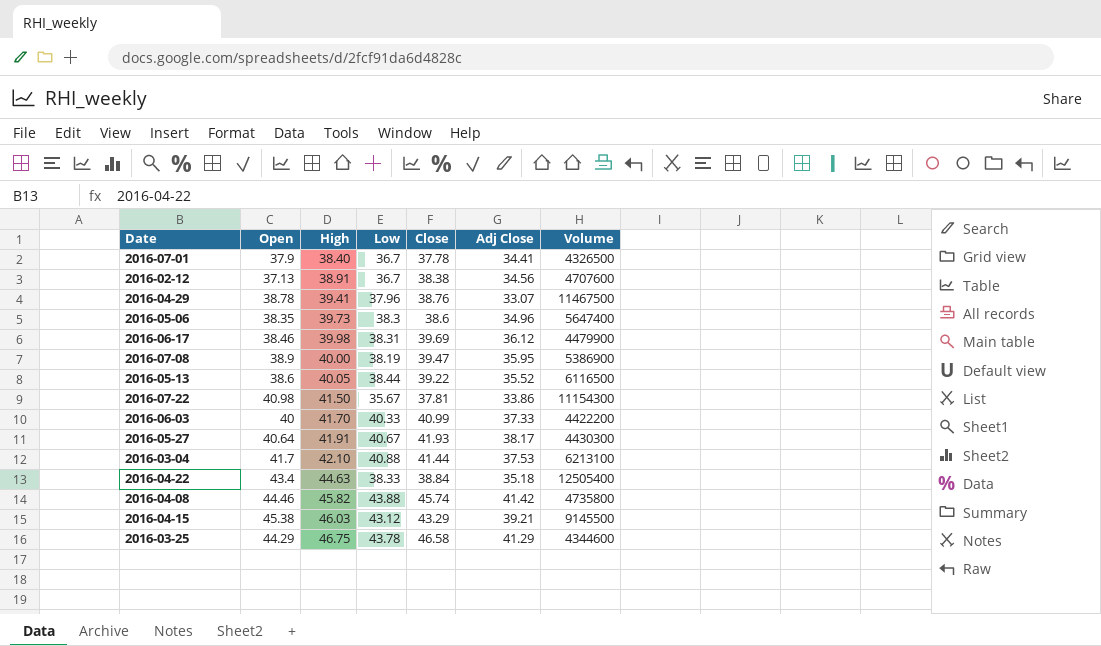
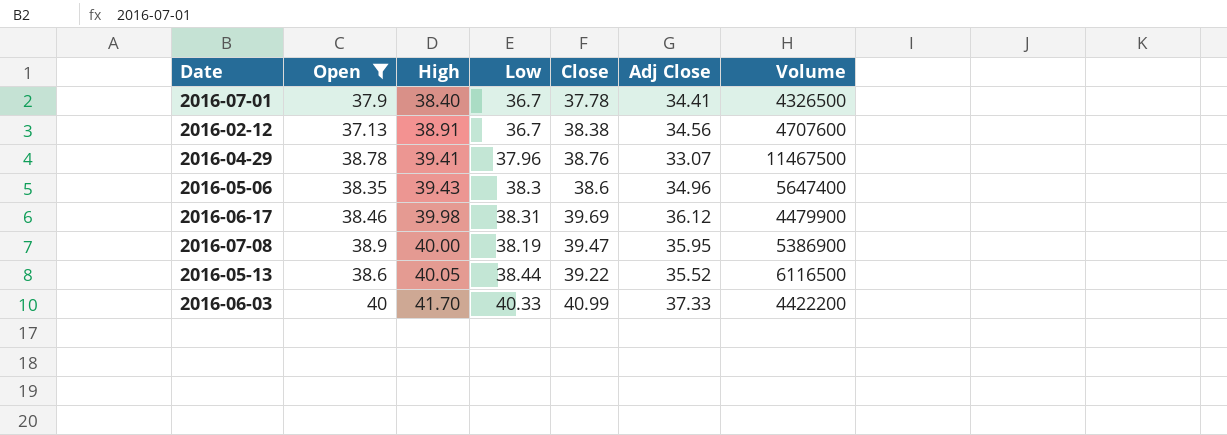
filter: none -> Open <= 40
2016-05-06 | High: 39.73 -> 39.43

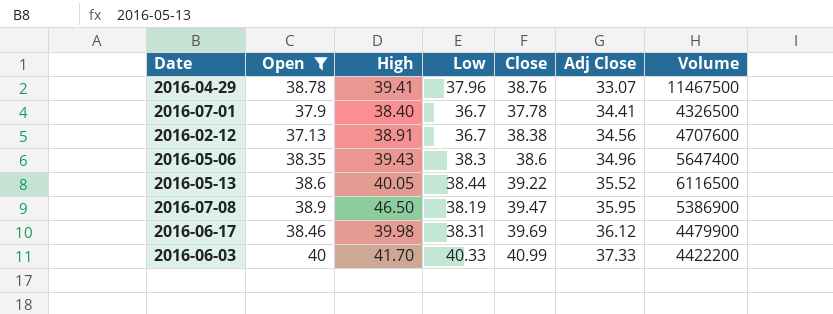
row order: High ascending -> Adj Close ascending
2016-07-08 | High: 40.00 -> 46.50

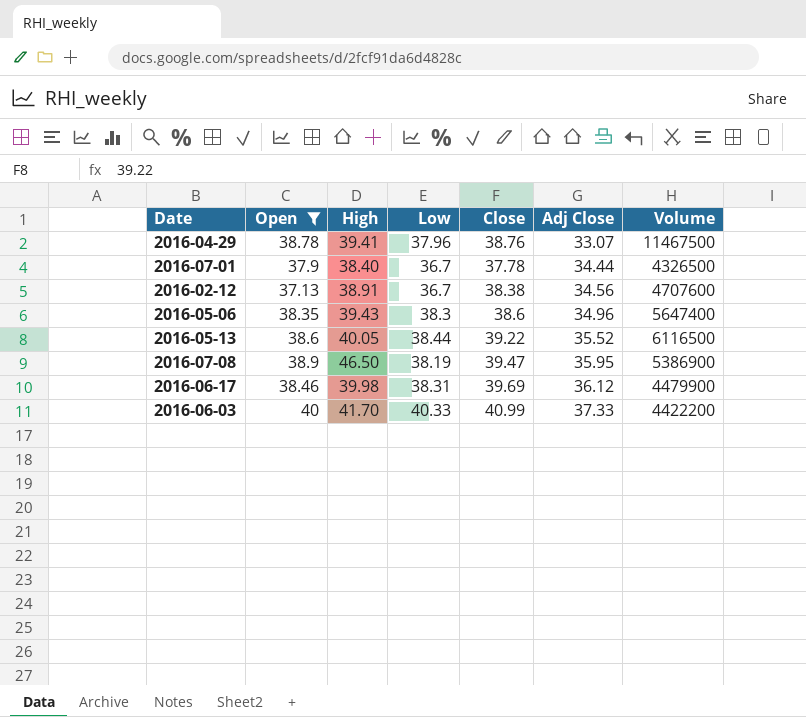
2016-07-01 | Adj Close: 34.41 -> 34.44

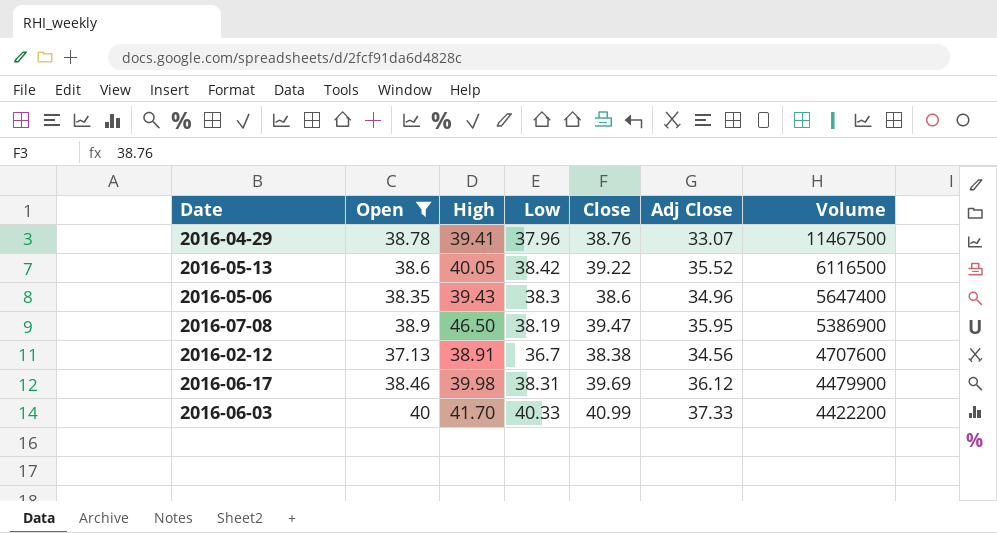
row order: Adj Close ascending -> Volume descending
row 2016-07-01: 37.9 | 38.40 | 36.7 | 37.78 | 34.44 | 4326500 -> none
2016-05-13 | Low: 38.44 -> 38.42

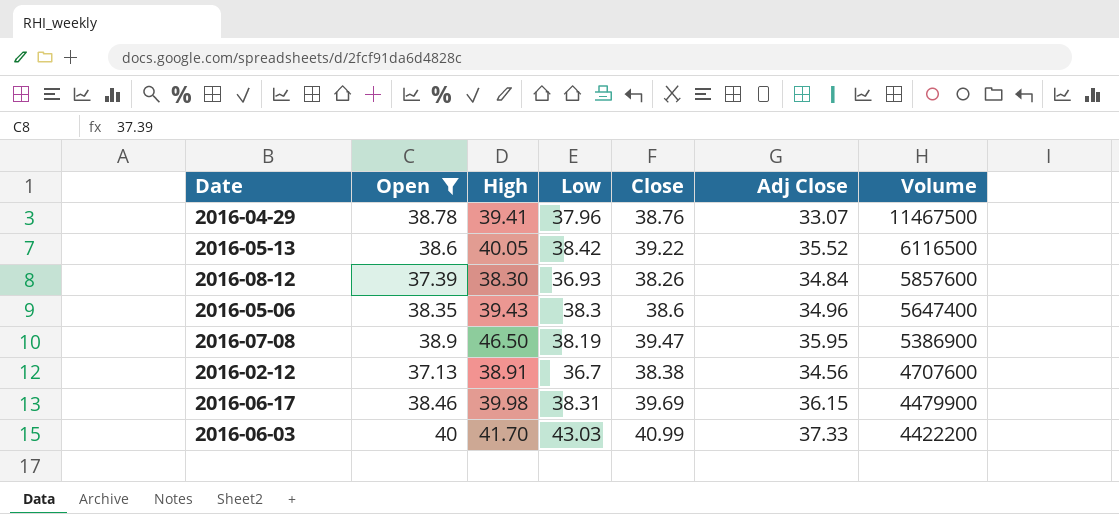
row 2016-08-12: none -> 37.39 | 38.30 | 36.93 | 38.26 | 34.84 | 5857600
2016-06-17 | Adj Close: 36.12 -> 36.15
2016-06-03 | Low: 40.33 -> 43.03

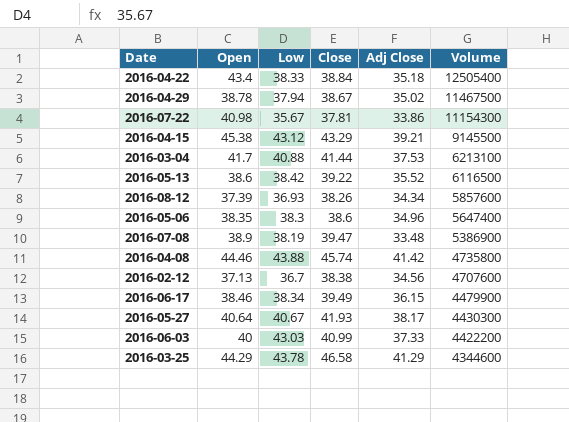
filter: Open <= 40 -> none
column High | position: 3 -> none
2016-04-29 | Low: 37.96 -> 37.94
2016-04-29 | Close: 38.76 -> 38.67
2016-04-29 | Adj Close: 33.07 -> 35.02
2016-08-12 | Adj Close: 34.84 -> 34.34
2016-07-08 | Adj Close: 35.95 -> 33.48
2016-06-17 | Low: 38.31 -> 38.34
2016-06-17 | Close: 39.69 -> 39.49

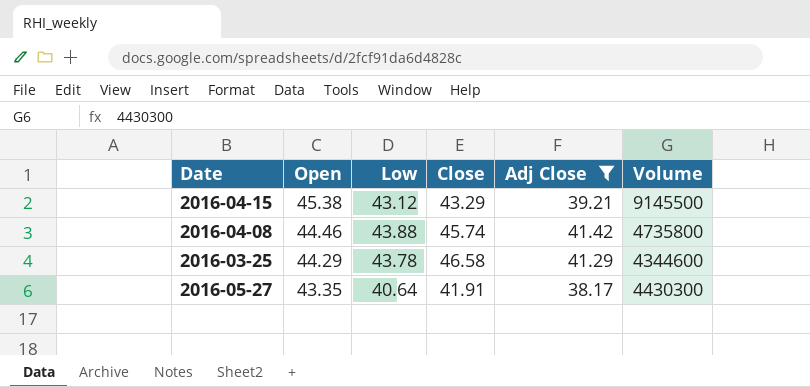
filter: none -> Adj Close >= 38.17
row order: Volume descending -> Open descending
2016-05-27 | Open: 40.64 -> 43.35
2016-05-27 | Low: 40.67 -> 40.64
2016-05-27 | Close: 41.93 -> 41.91

